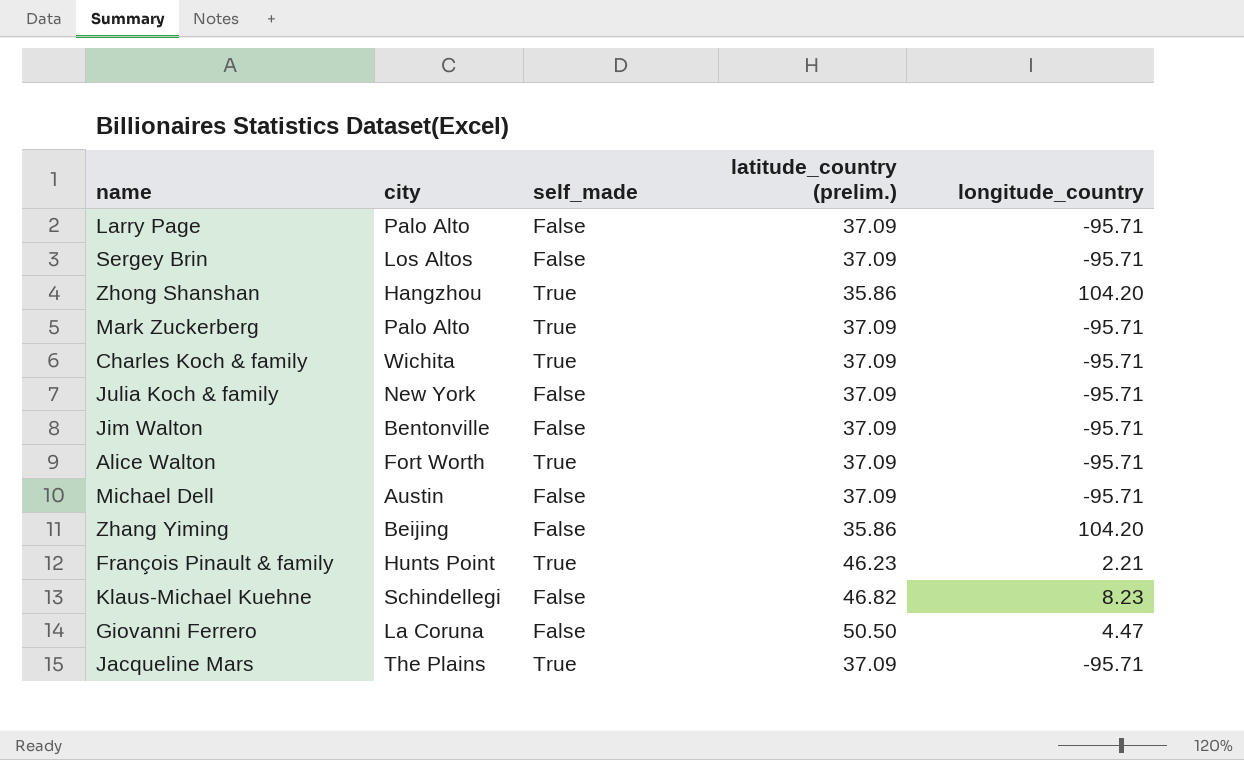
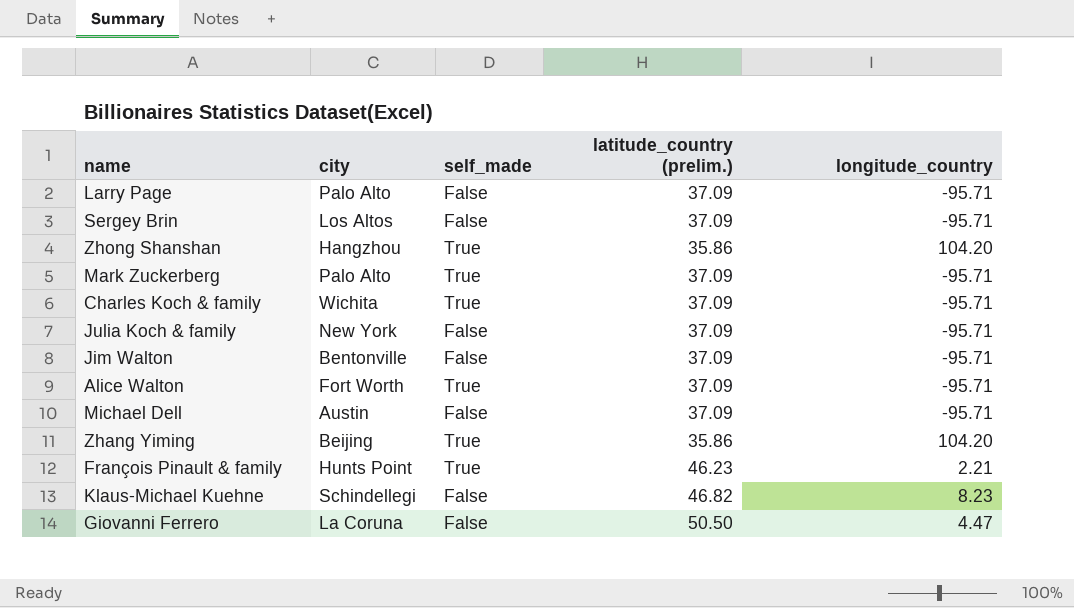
row Jacqueline Mars: The Plains | True | 37.09 | -95.71 -> none
Zhang Yiming | self_made: False -> True

